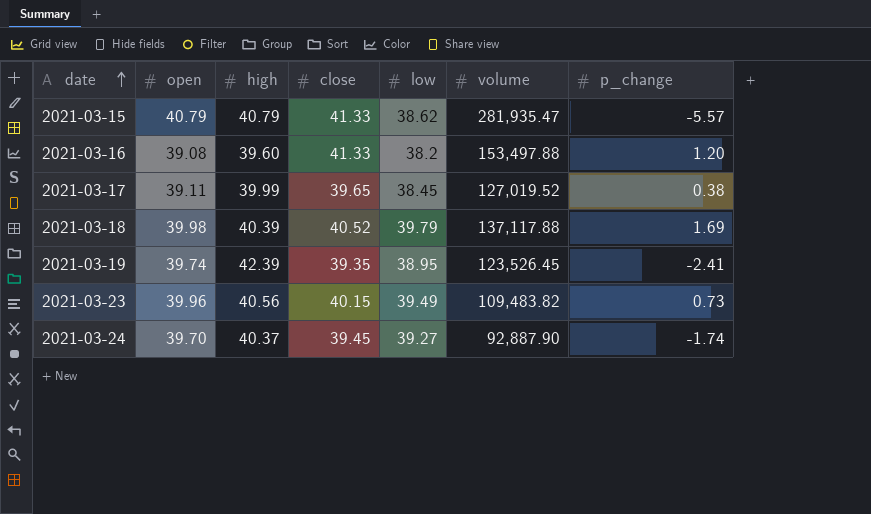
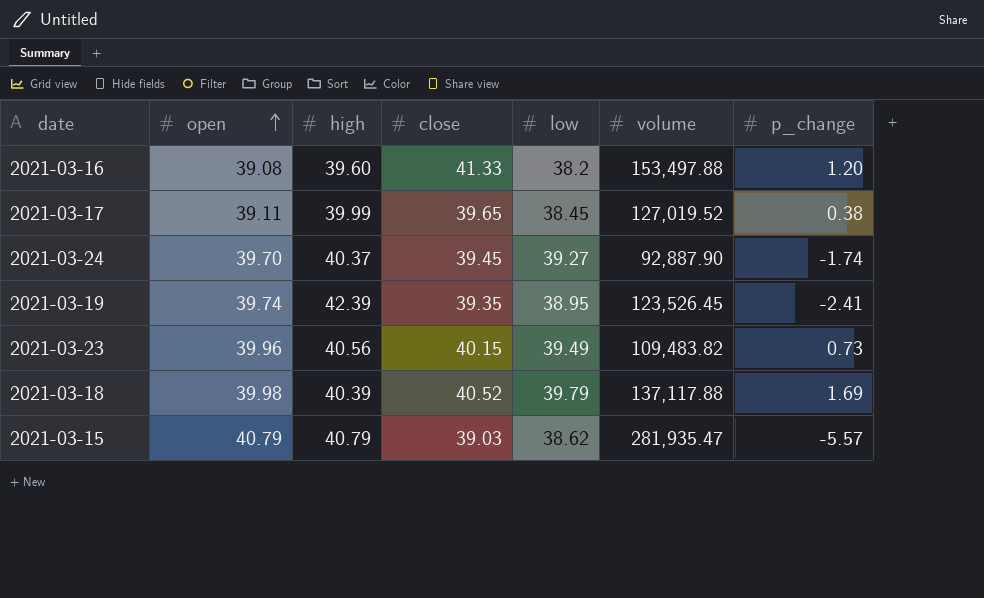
row order: date ascending -> open ascending
2021-03-15 | close: 41.33 -> 39.03

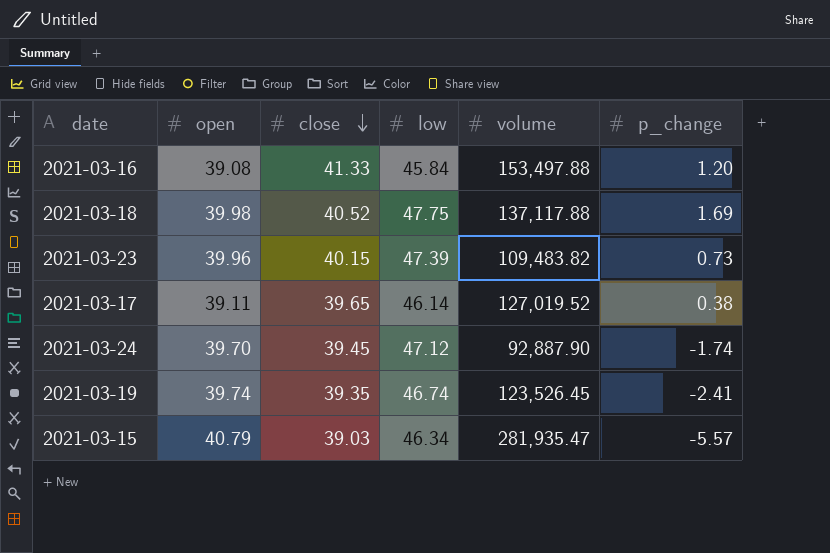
row order: open ascending -> close descending
column high | position: 3 -> none
2021-03-16 | low: 38.2 -> 45.84
2021-03-18 | low: 39.79 -> 47.75
2021-03-23 | low: 39.49 -> 47.39
2021-03-17 | low: 38.45 -> 46.14
2021-03-24 | low: 39.27 -> 47.12
2021-03-19 | low: 38.95 -> 46.74
2021-03-15 | low: 38.62 -> 46.34

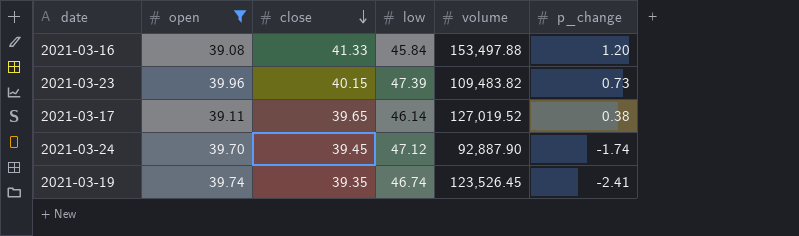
filter: none -> open <= 39.96

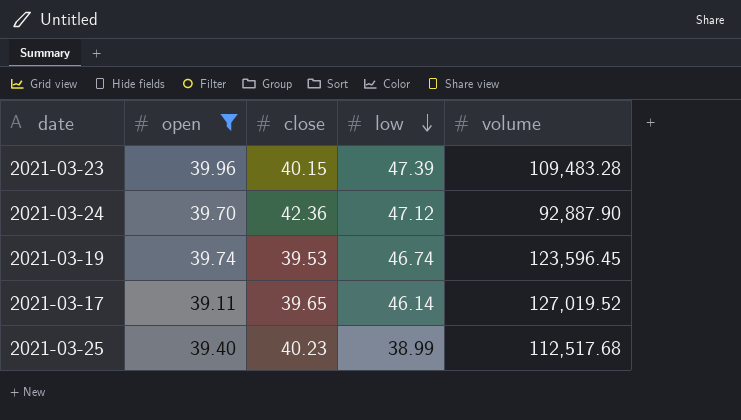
row order: close descending -> low descending
column p_change | position: 6 -> none
row 2021-03-16: 39.08 | 41.33 | 45.84 | 153,497.88 | 1.20 -> none
2021-03-23 | volume: 109,483.82 -> 109,483.28
2021-03-24 | close: 39.45 -> 42.36
2021-03-19 | close: 39.35 -> 39.53
2021-03-19 | volume: 123,526.45 -> 123,596.45
row 2021-03-25: none -> 39.40 | 40.23 | 38.99 | 112,517.68

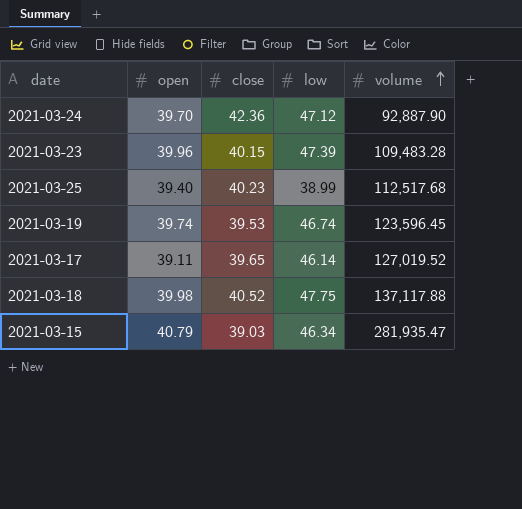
filter: open <= 39.96 -> none
row order: low descending -> volume ascending

